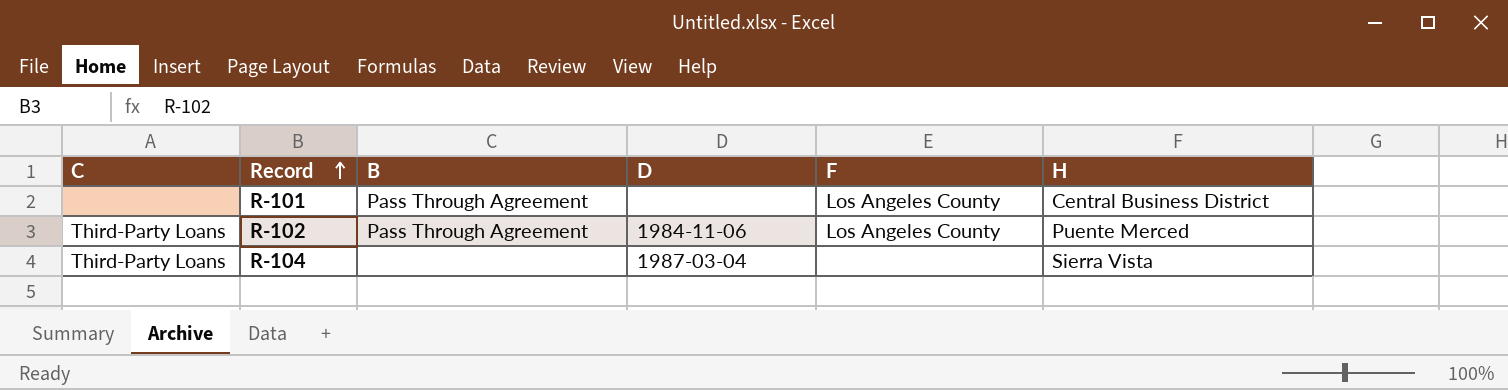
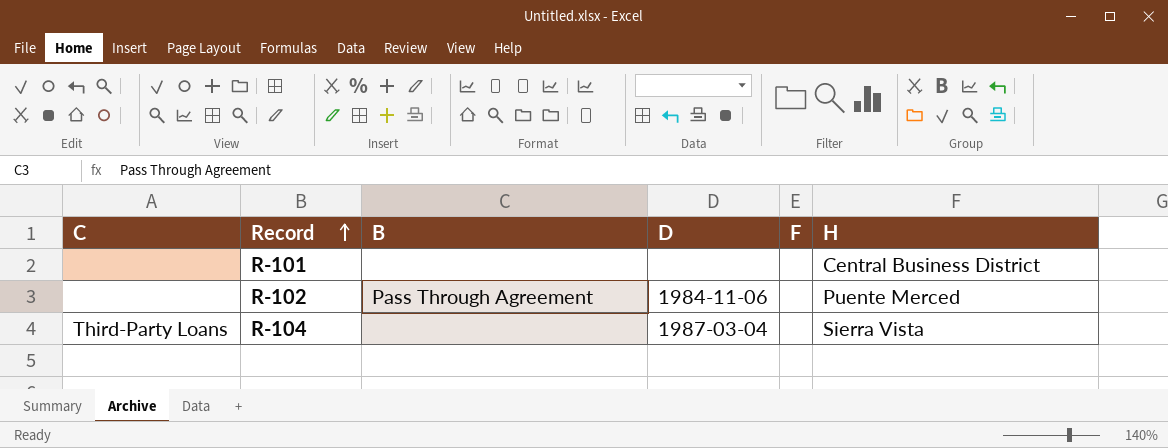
R-101 | B: Pass Through Agreement -> none
R-101 | F: Los Angeles County -> none
R-102 | C: Third-Party Loans -> none
R-102 | F: Los Angeles County -> none

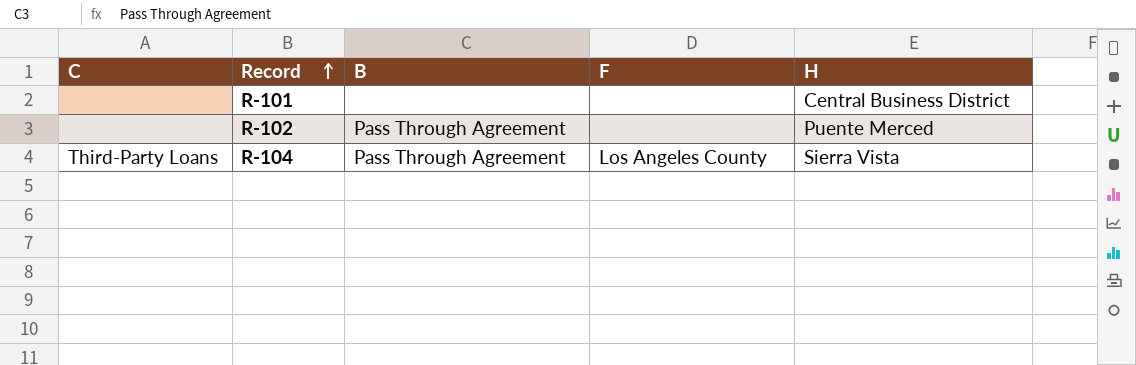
column D | position: 4 -> none
R-104 | B: none -> Pass Through Agreement
R-104 | F: none -> Los Angeles County

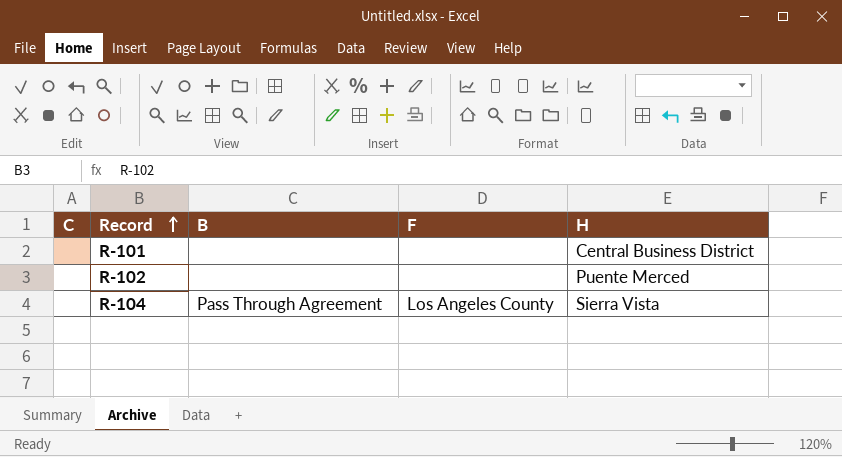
R-102 | B: Pass Through Agreement -> none
R-104 | C: Third-Party Loans -> none

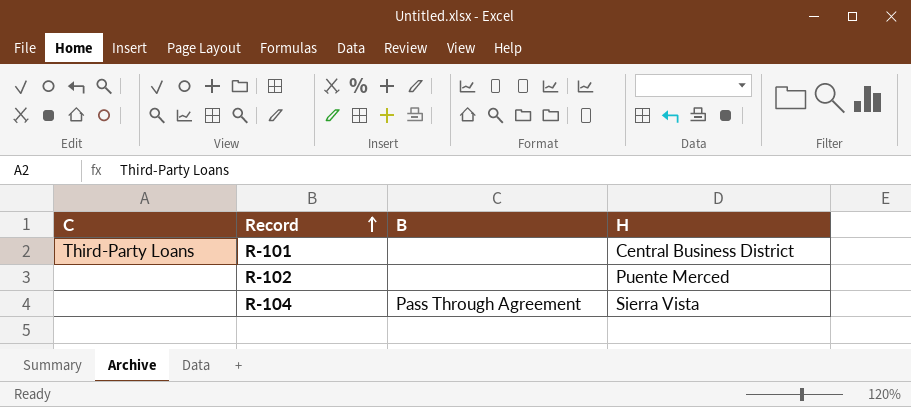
column F | position: 4 -> none
R-101 | C: none -> Third-Party Loans

